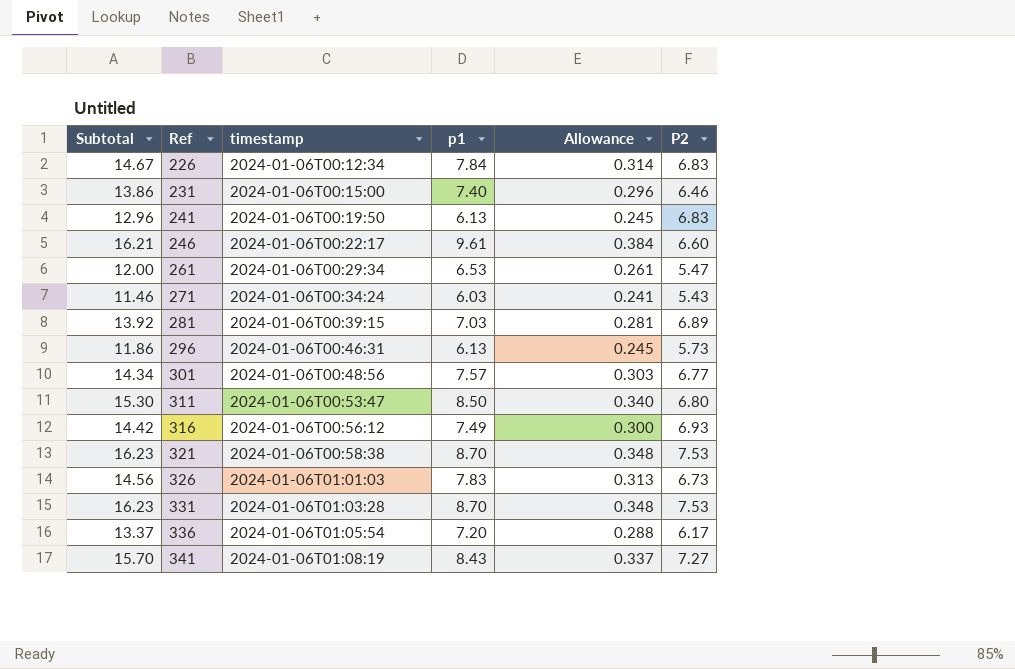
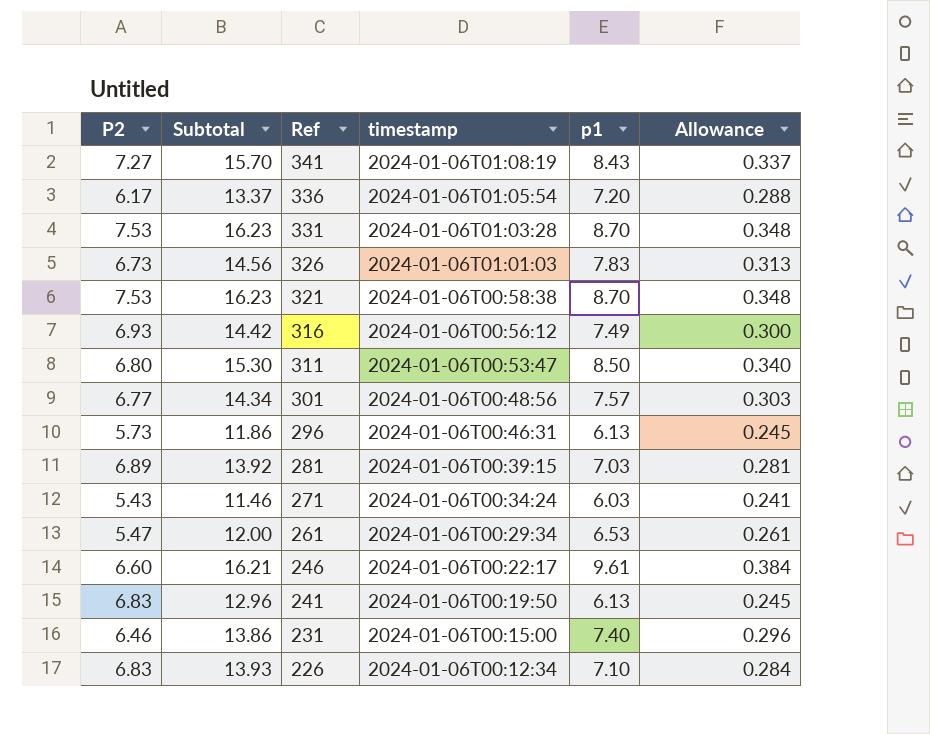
row order: Ref ascending -> Ref descending
column P2 | position: 6 -> 1
226 | Subtotal: 14.67 -> 13.93
226 | p1: 7.84 -> 7.10
226 | Allowance: 0.314 -> 0.284

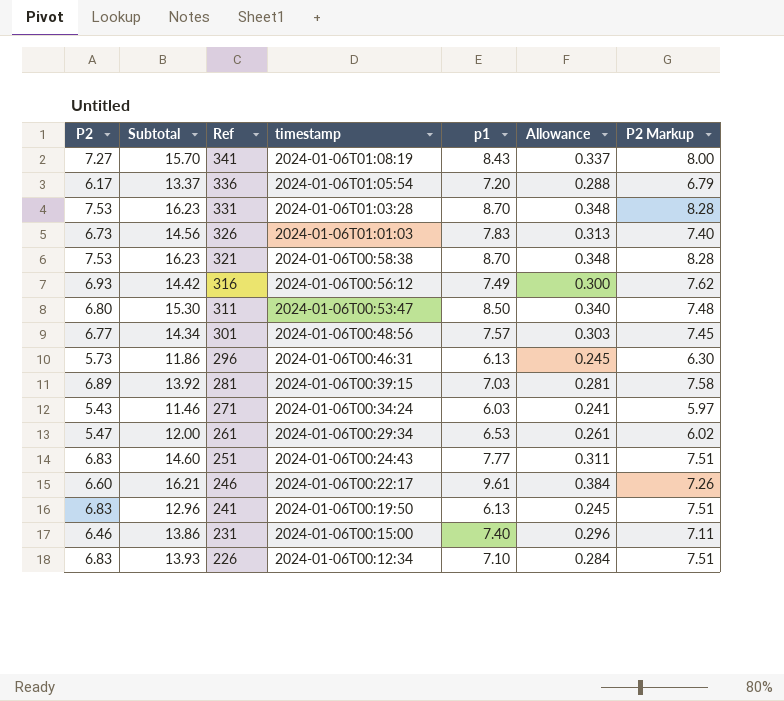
column P2 Markup | formula: none -> [P2] * 1.1
row 251: none -> 6.83 | 14.60 | 2024-01-06T00:24:43 | 7.77 | 0.311 | 7.51

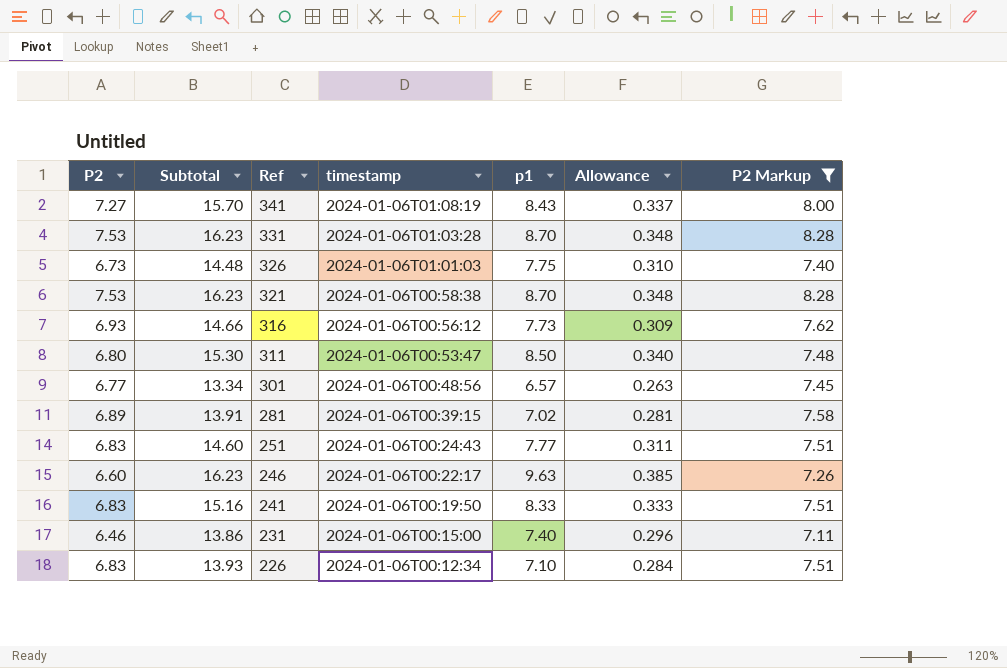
filter: none -> P2 Markup >= 7.11
326 | Subtotal: 14.56 -> 14.48
326 | p1: 7.83 -> 7.75
326 | Allowance: 0.313 -> 0.310
316 | Subtotal: 14.42 -> 14.66
316 | p1: 7.49 -> 7.73
316 | Allowance: 0.300 -> 0.309
301 | Subtotal: 14.34 -> 13.34
301 | p1: 7.57 -> 6.57
301 | Allowance: 0.303 -> 0.263
281 | Subtotal: 13.92 -> 13.91
281 | p1: 7.03 -> 7.02
246 | Subtotal: 16.21 -> 16.23
246 | p1: 9.61 -> 9.63
246 | Allowance: 0.384 -> 0.385
241 | Subtotal: 12.96 -> 15.16
241 | p1: 6.13 -> 8.33
241 | Allowance: 0.245 -> 0.333

